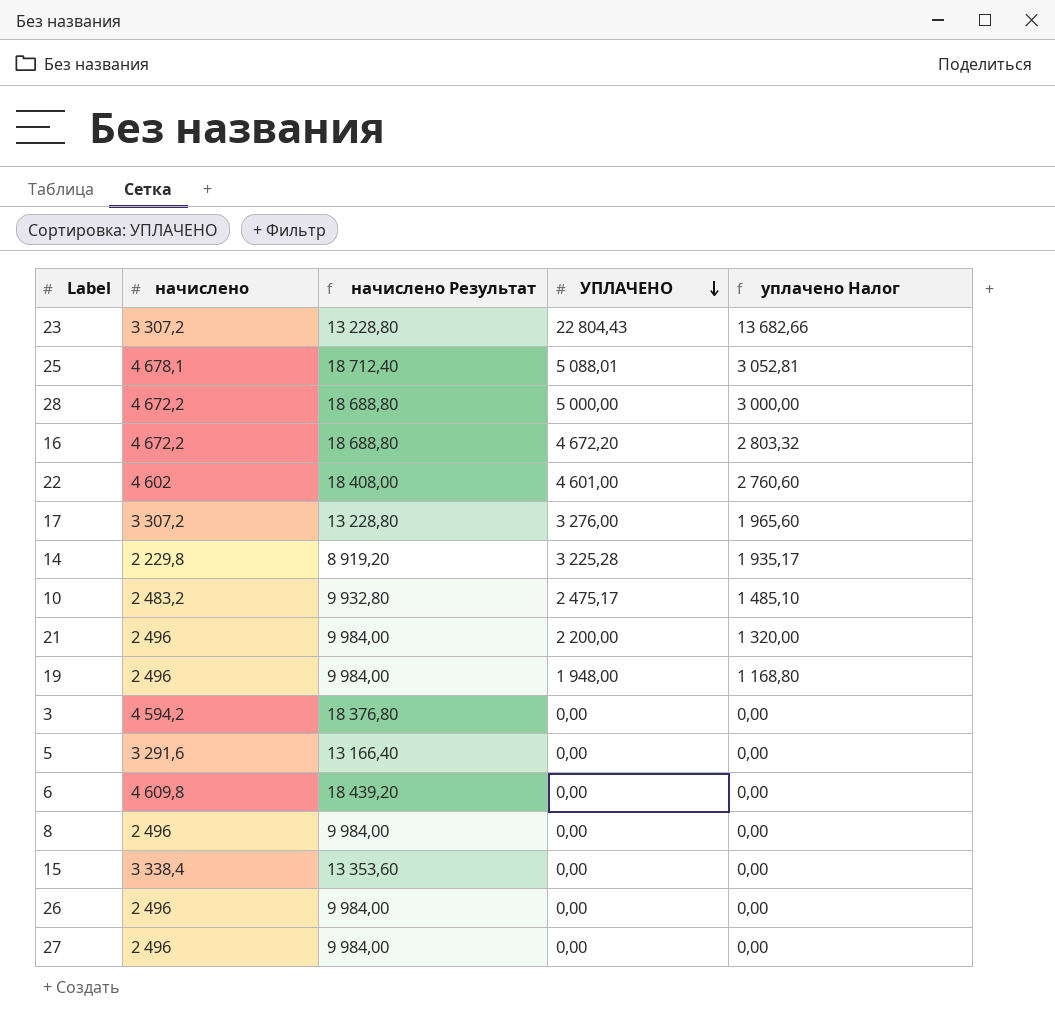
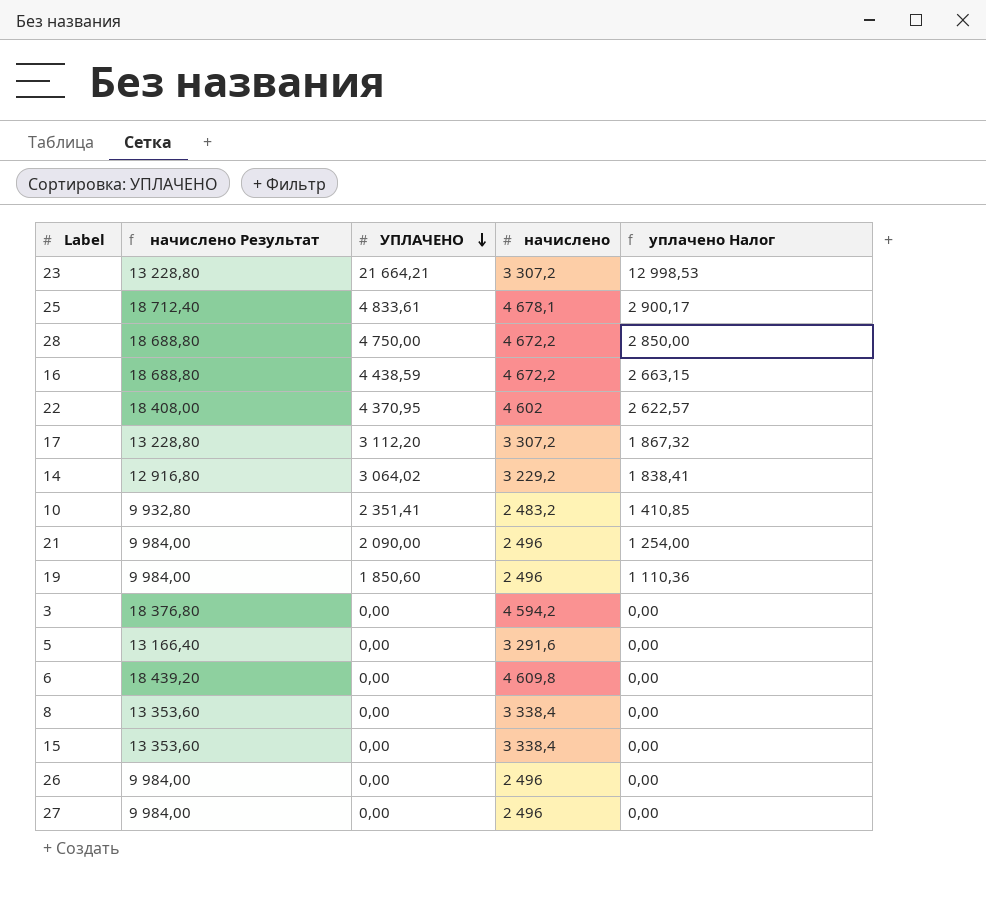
column начислено | position: 2 -> 4
23 | УПЛАЧЕНО: 22 804,43 -> 21 664,21
23 | уплачено Налог: 13 682,66 -> 12 998,53
25 | УПЛАЧЕНО: 5 088,01 -> 4 833,61
25 | уплачено Налог: 3 052,81 -> 2 900,17
28 | УПЛАЧЕНО: 5 000,00 -> 4 750,00
28 | уплачено Налог: 3 000,00 -> 2 850,00
16 | УПЛАЧЕНО: 4 672,20 -> 4 438,59
16 | уплачено Налог: 2 803,32 -> 2 663,15
22 | УПЛАЧЕНО: 4 601,00 -> 4 370,95
22 | уплачено Налог: 2 760,60 -> 2 622,57
17 | УПЛАЧЕНО: 3 276,00 -> 3 112,20
17 | уплачено Налог: 1 965,60 -> 1 867,32
14 | начислено Результат: 8 919,20 -> 12 916,80
14 | УПЛАЧЕНО: 3 225,28 -> 3 064,02
14 | начислено: 2 229,8 -> 3 229,2
14 | уплачено Налог: 1 935,17 -> 1 838,41
10 | УПЛАЧЕНО: 2 475,17 -> 2 351,41
10 | уплачено Налог: 1 485,10 -> 1 410,85
21 | УПЛАЧЕНО: 2 200,00 -> 2 090,00
21 | уплачено Налог: 1 320,00 -> 1 254,00
19 | УПЛАЧЕНО: 1 948,00 -> 1 850,60
19 | уплачено Налог: 1 168,80 -> 1 110,36
8 | начислено Результат: 9 984,00 -> 13 353,60
8 | начислено: 2 496 -> 3 338,4

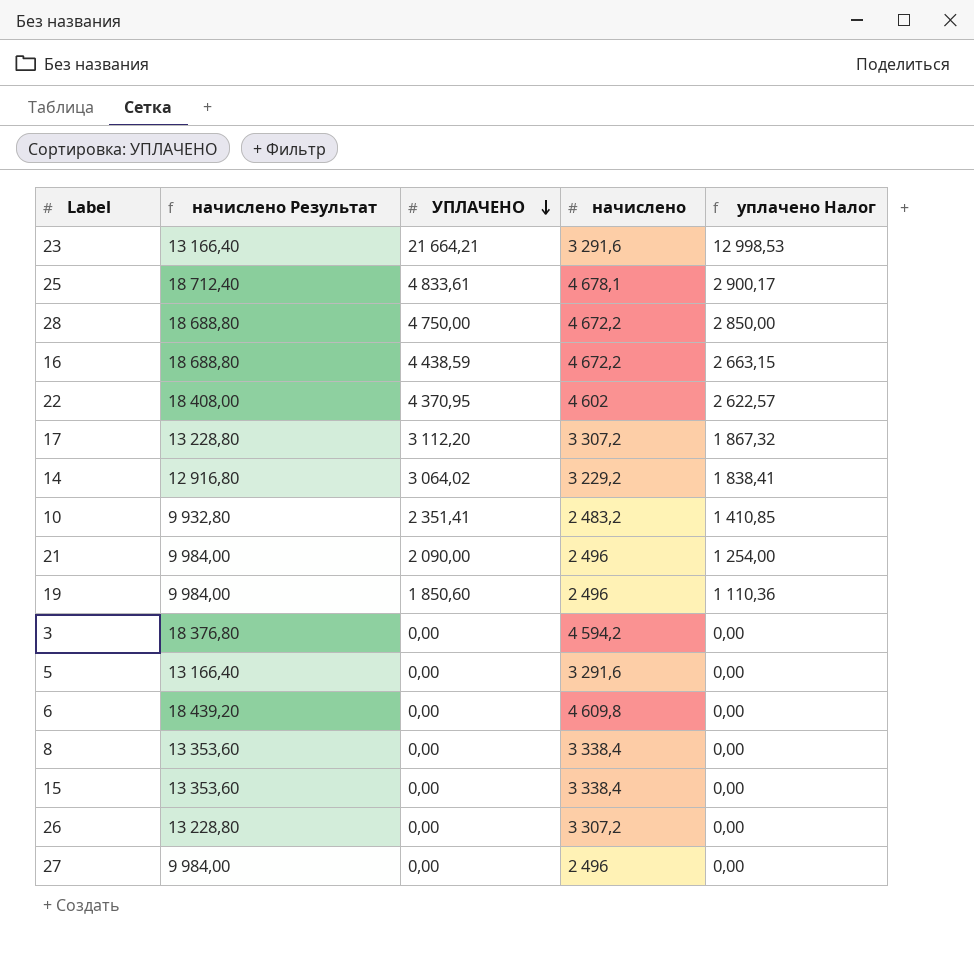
23 | начислено Результат: 13 228,80 -> 13 166,40
23 | начислено: 3 307,2 -> 3 291,6
26 | начислено Результат: 9 984,00 -> 13 228,80
26 | начислено: 2 496 -> 3 307,2

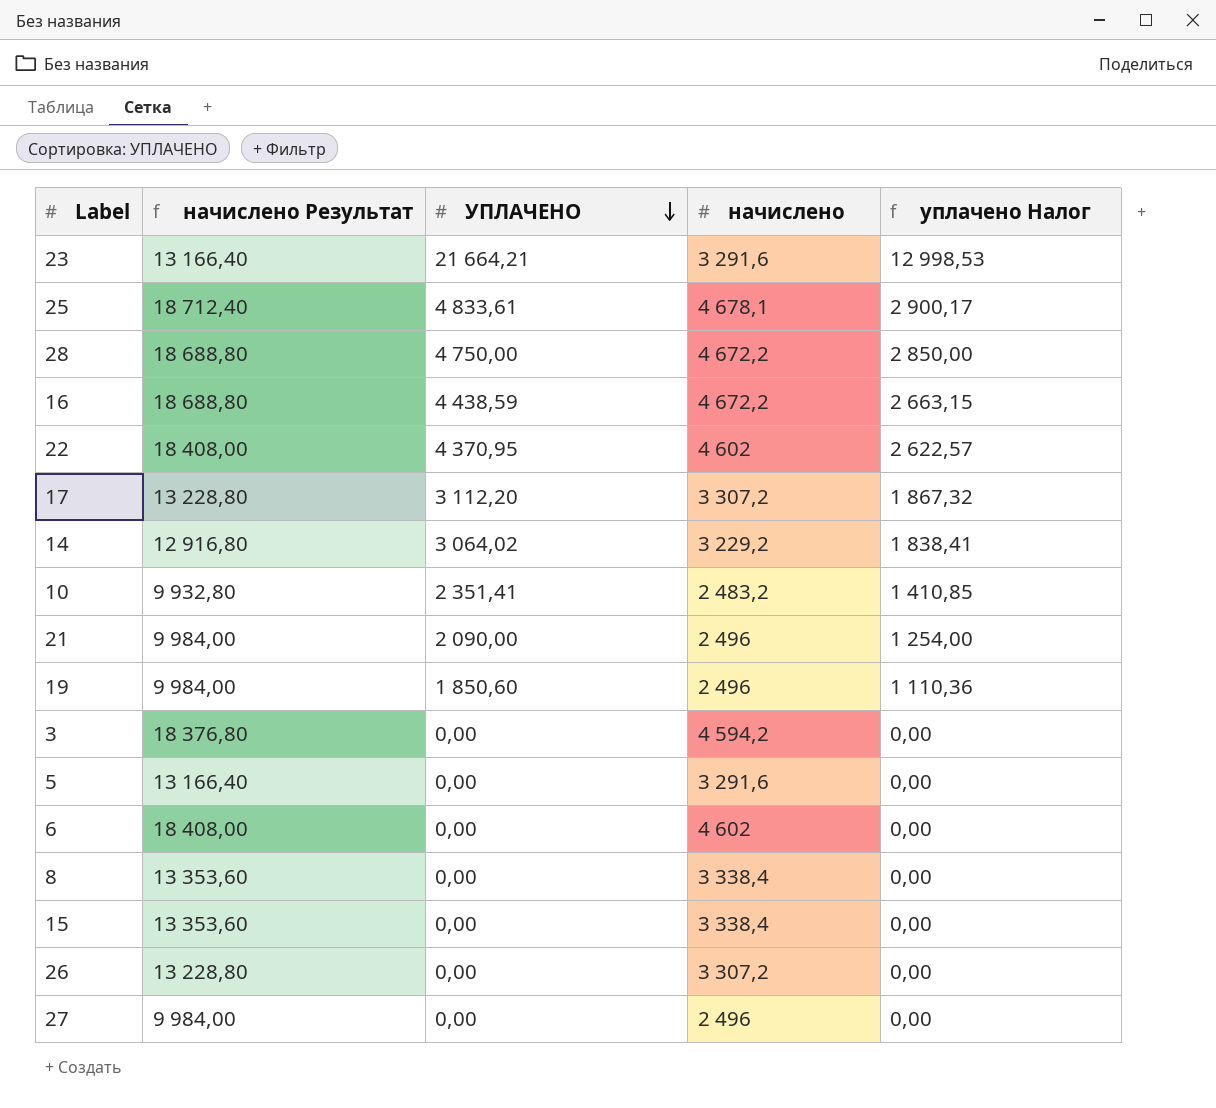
6 | начислено Результат: 18 439,20 -> 18 408,00
6 | начислено: 4 609,8 -> 4 602

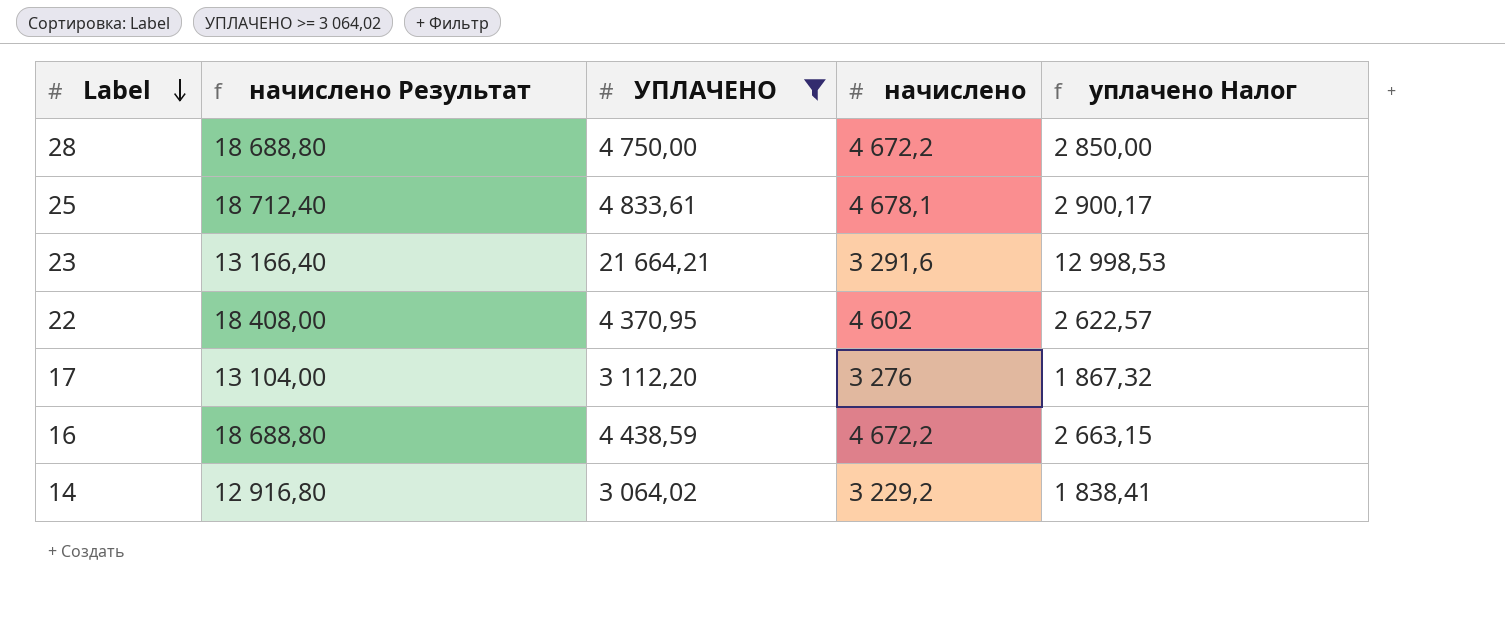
filter: none -> УПЛАЧЕНО >= 3 064,02
row order: УПЛАЧЕНО descending -> Label descending
17 | начислено Результат: 13 228,80 -> 13 104,00
17 | начислено: 3 307,2 -> 3 276

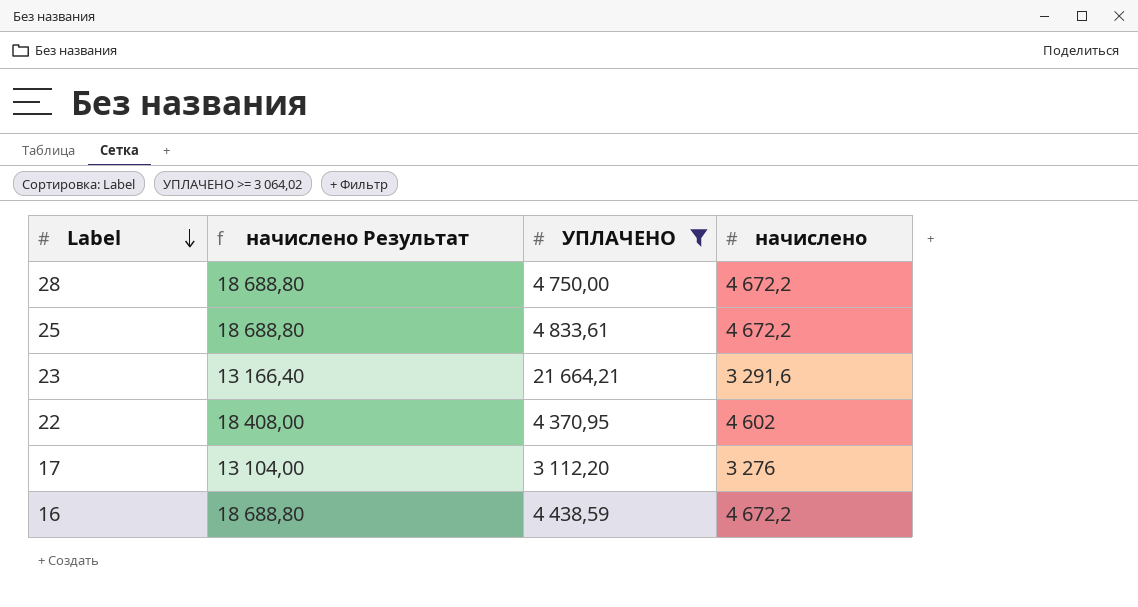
column уплачено Налог | formula: [УПЛАЧЕНО] * 0,6 -> none
row 14: 12 916,80 | 3 064,02 | 3 229,2 | 1 838,41 -> none
25 | начислено Результат: 18 712,40 -> 18 688,80
25 | начислено: 4 678,1 -> 4 672,2

